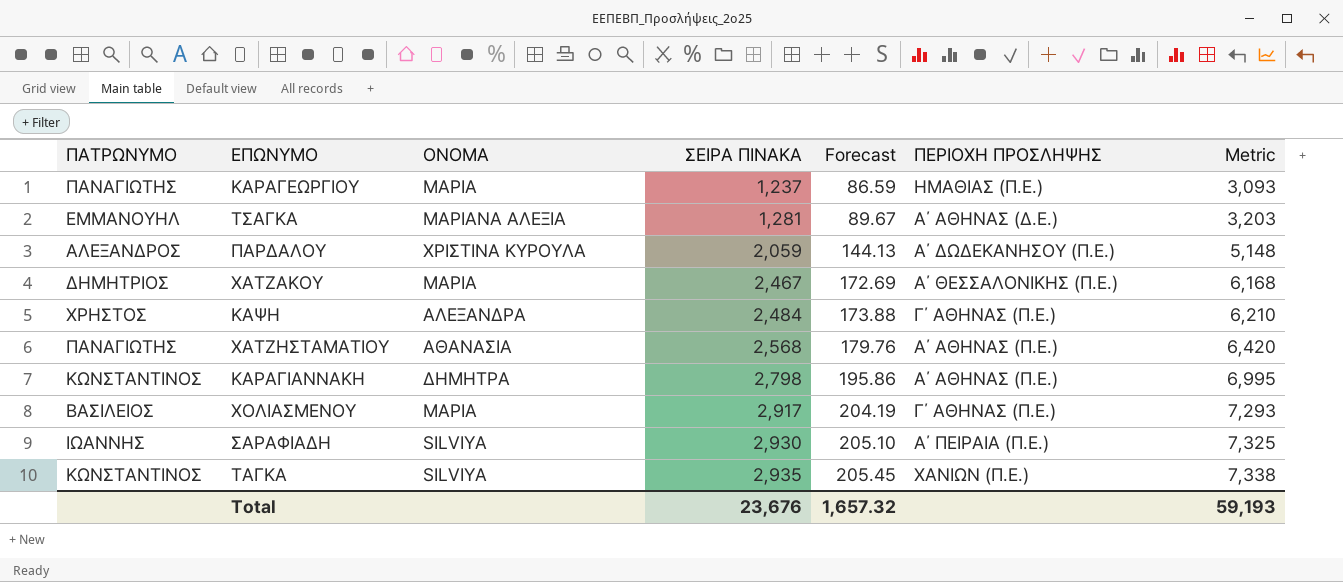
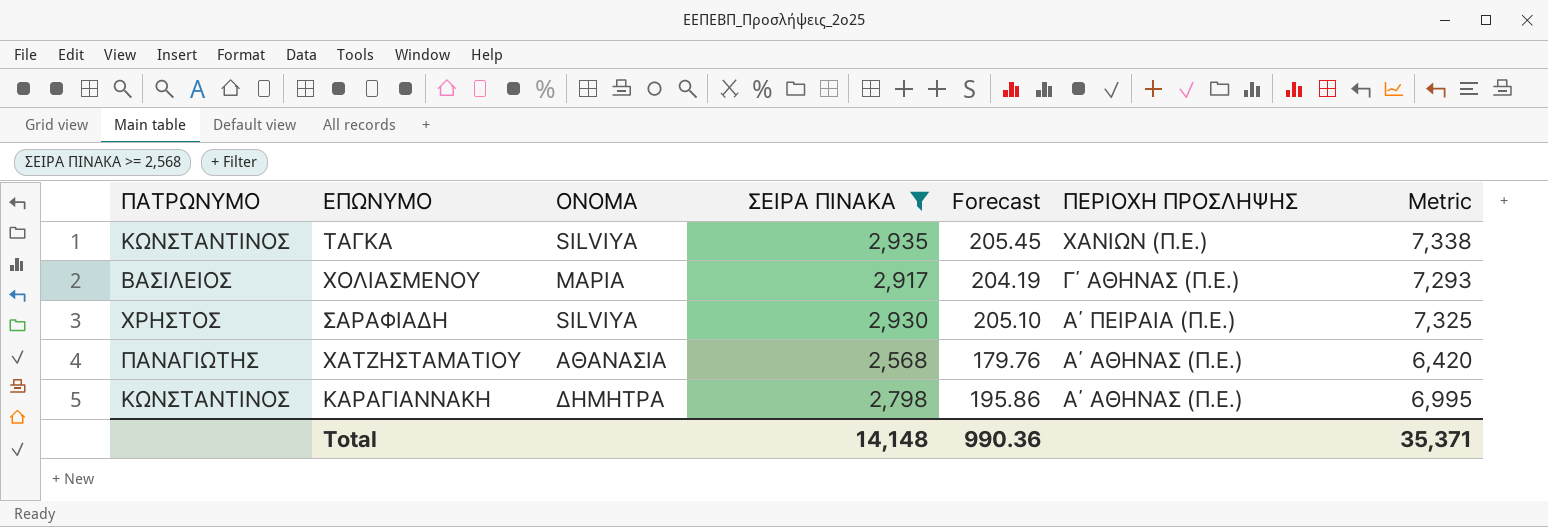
filter: none -> ΣΕΙΡΑ ΠΙΝΑΚΑ >= 2,568
row order: ΣΕΙΡΑ ΠΙΝΑΚΑ ascending -> ΠΕΡΙΟΧΗ ΠΡΟΣΛΗΨΗΣ descending
ΣΑΡΑΦΙΑΔΗ | ΠΑΤΡΩΝΥΜΟ: ΙΩΑΝΝΗΣ -> ΧΡΗΣΤΟΣ
Total | ΣΕΙΡΑ ΠΙΝΑΚΑ: 23,676 -> 14,148
Total | Forecast: 1,657.32 -> 990.36
Total | Metric: 59,193 -> 35,371

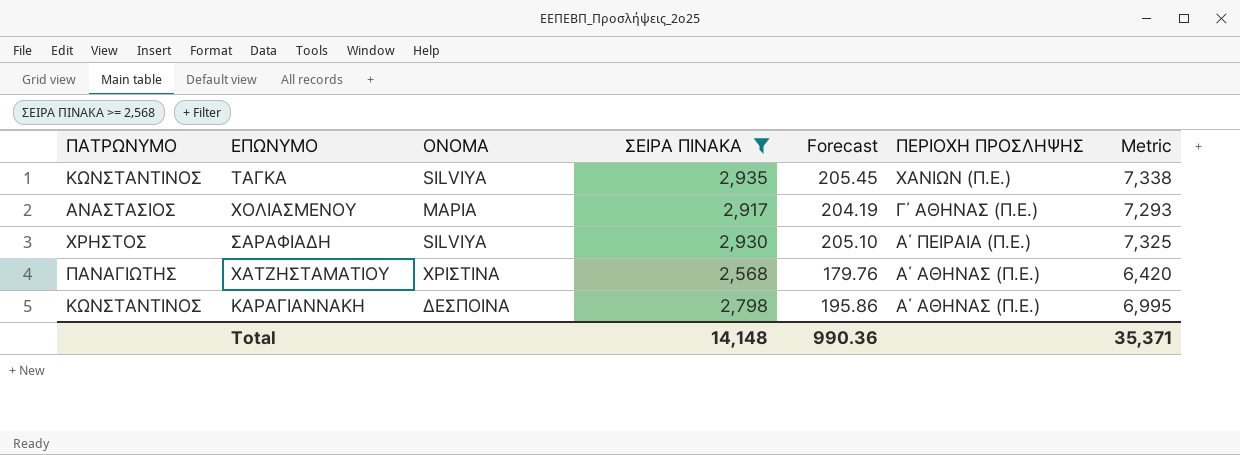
ΧΟΛΙΑΣΜΕΝΟΥ | ΠΑΤΡΩΝΥΜΟ: ΒΑΣΙΛΕΙΟΣ -> ΑΝΑΣΤΑΣΙΟΣ
ΧΑΤΖΗΣΤΑΜΑΤΙΟΥ | ΟΝΟΜΑ: ΑΘΑΝΑΣΙΑ -> ΧΡΙΣΤΙΝΑ
ΚΑΡΑΓΙΑΝΝΑΚΗ | ΟΝΟΜΑ: ΔΗΜΗΤΡΑ -> ΔΕΣΠΟΙΝΑ

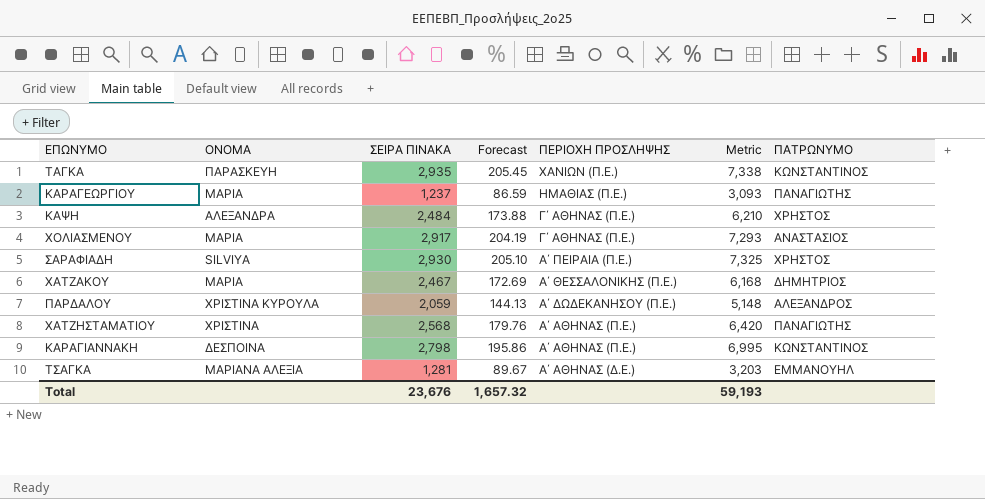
filter: ΣΕΙΡΑ ΠΙΝΑΚΑ >= 2,568 -> none
column ΠΑΤΡΩΝΥΜΟ | position: 1 -> 7
ΤΑΓΚΑ | ΟΝΟΜΑ: SILVIYA -> ΠΑΡΑΣΚΕΥΗ
Total | ΣΕΙΡΑ ΠΙΝΑΚΑ: 14,148 -> 23,676
Total | Forecast: 990.36 -> 1,657.32
Total | Metric: 35,371 -> 59,193

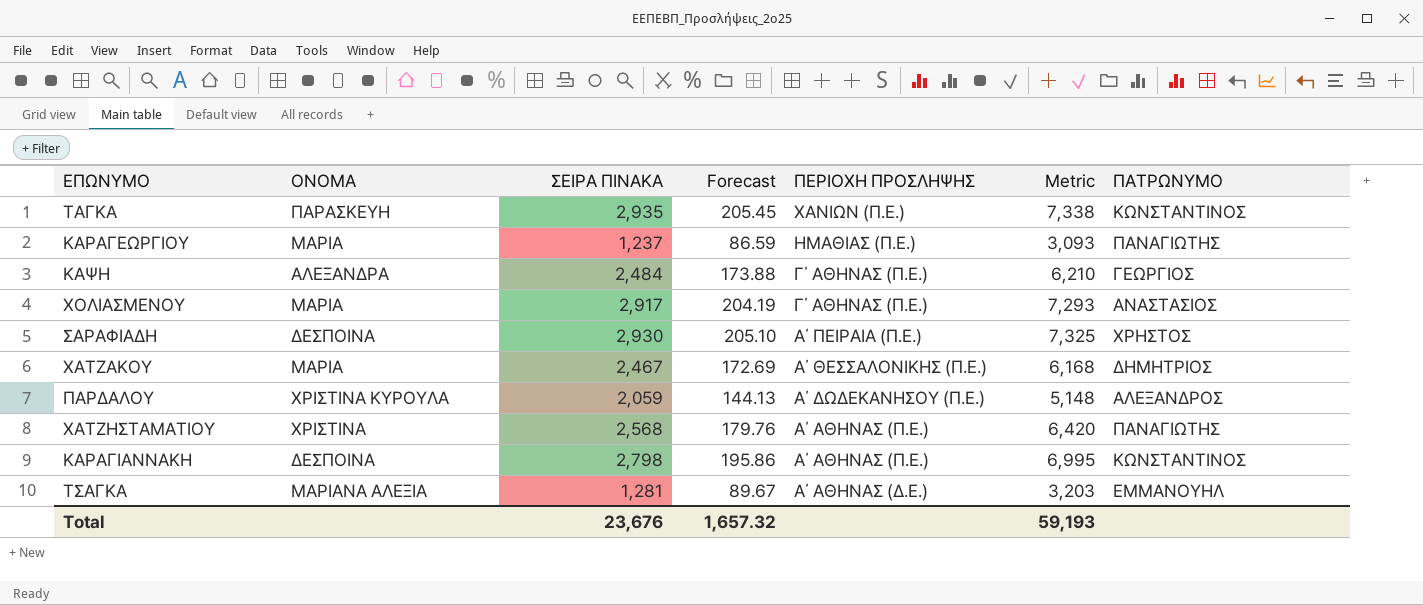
ΚΑΨΗ | ΠΑΤΡΩΝΥΜΟ: ΧΡΗΣΤΟΣ -> ΓΕΩΡΓΙΟΣ
ΣΑΡΑΦΙΑΔΗ | ΟΝΟΜΑ: SILVIYA -> ΔΕΣΠΟΙΝΑ

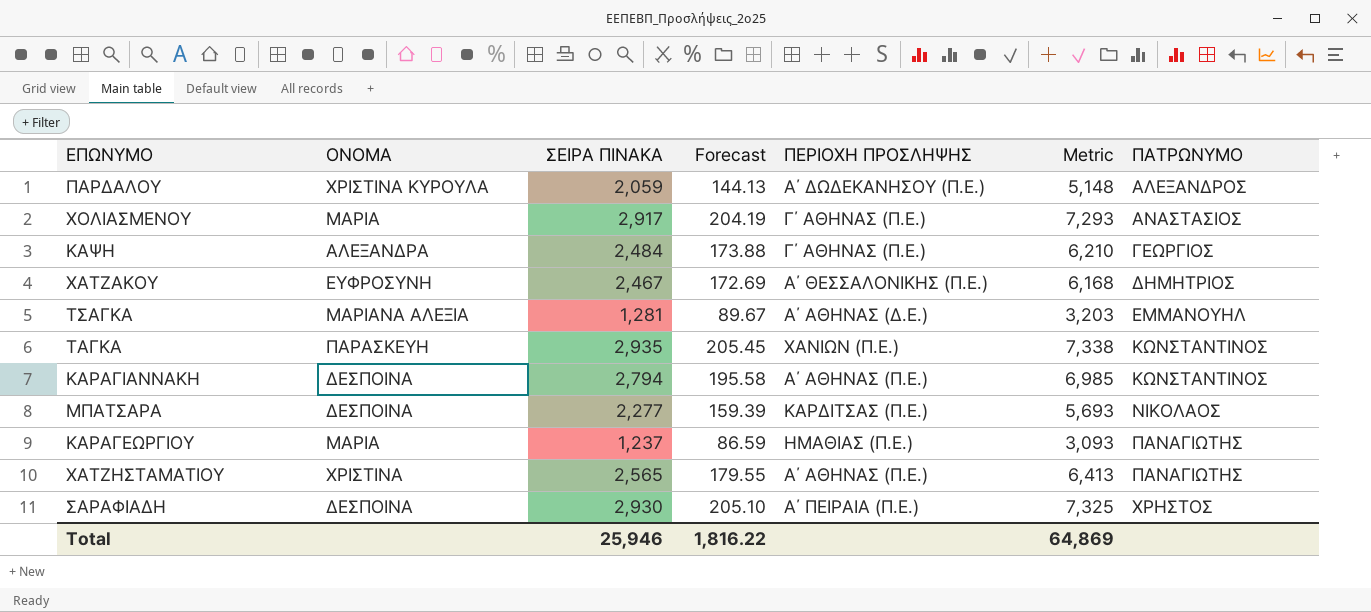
row order: ΠΕΡΙΟΧΗ ΠΡΟΣΛΗΨΗΣ descending -> ΠΑΤΡΩΝΥΜΟ ascending
ΧΑΤΖΑΚΟΥ | ΟΝΟΜΑ: ΜΑΡΙΑ -> ΕΥΦΡΟΣΥΝΗ
ΚΑΡΑΓΙΑΝΝΑΚΗ | ΣΕΙΡΑ ΠΙΝΑΚΑ: 2,798 -> 2,794
ΚΑΡΑΓΙΑΝΝΑΚΗ | Forecast: 195.86 -> 195.58
ΚΑΡΑΓΙΑΝΝΑΚΗ | Metric: 6,995 -> 6,985
row ΜΠΑΤΣΑΡΑ: none -> ΔΕΣΠΟΙΝΑ | 2,277 | 159.39 | ΚΑΡΔΙΤΣΑΣ (Π.Ε.) | 5,693 | ΝΙΚΟΛΑΟΣ
ΧΑΤΖΗΣΤΑΜΑΤΙΟΥ | ΣΕΙΡΑ ΠΙΝΑΚΑ: 2,568 -> 2,565
ΧΑΤΖΗΣΤΑΜΑΤΙΟΥ | Forecast: 179.76 -> 179.55
ΧΑΤΖΗΣΤΑΜΑΤΙΟΥ | Metric: 6,420 -> 6,413
Total | ΣΕΙΡΑ ΠΙΝΑΚΑ: 23,676 -> 25,946
Total | Forecast: 1,657.32 -> 1,816.22
Total | Metric: 59,193 -> 64,869

